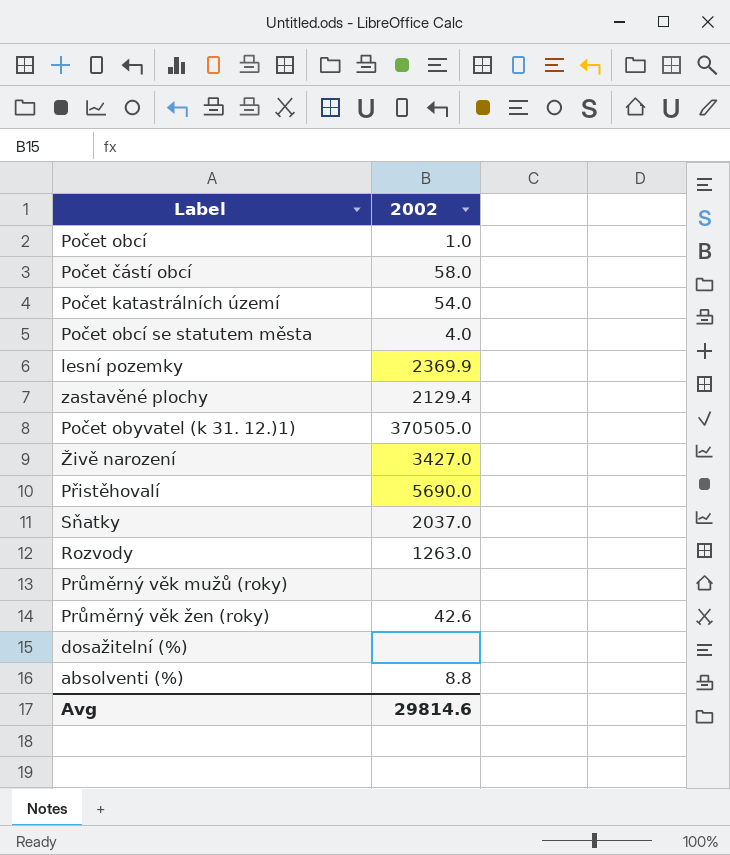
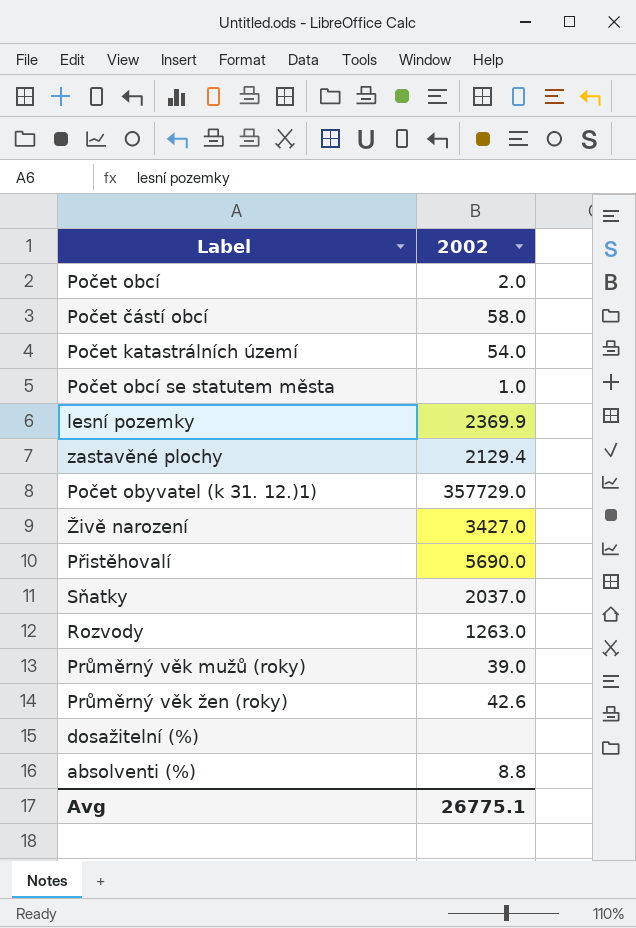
Počet obcí | 2002: 1.0 -> 2.0
Počet obcí se statutem města | 2002: 4.0 -> 1.0
Počet obyvatel (k 31. 12.)1) | 2002: 370505.0 -> 357729.0
Průměrný věk mužů (roky) | 2002: none -> 39.0
Avg | 2002: 29814.6 -> 26775.1

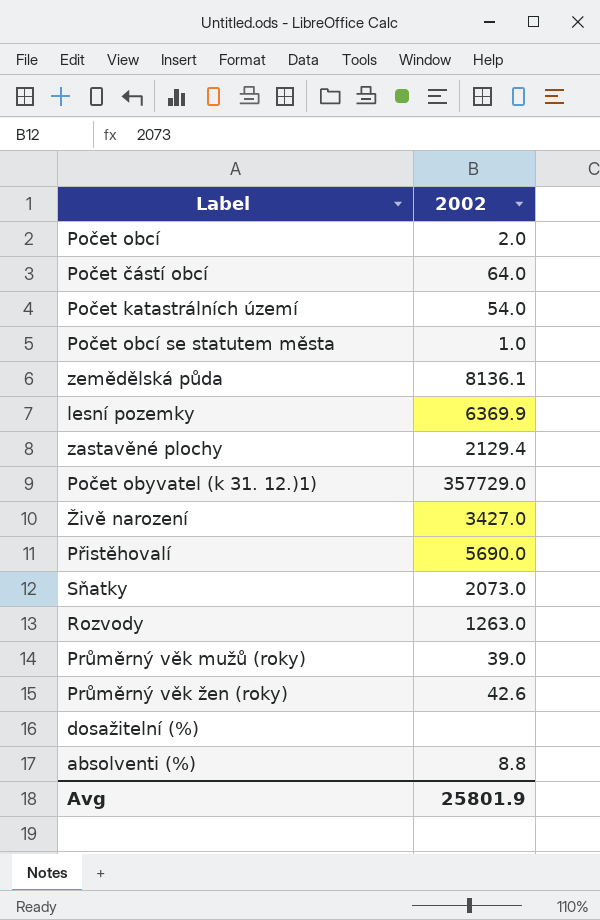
Počet částí obcí | 2002: 58.0 -> 64.0
row zemědělská půda: none -> 8136.1
lesní pozemky | 2002: 2369.9 -> 6369.9
Sňatky | 2002: 2037.0 -> 2073.0
Avg | 2002: 26775.1 -> 25801.9

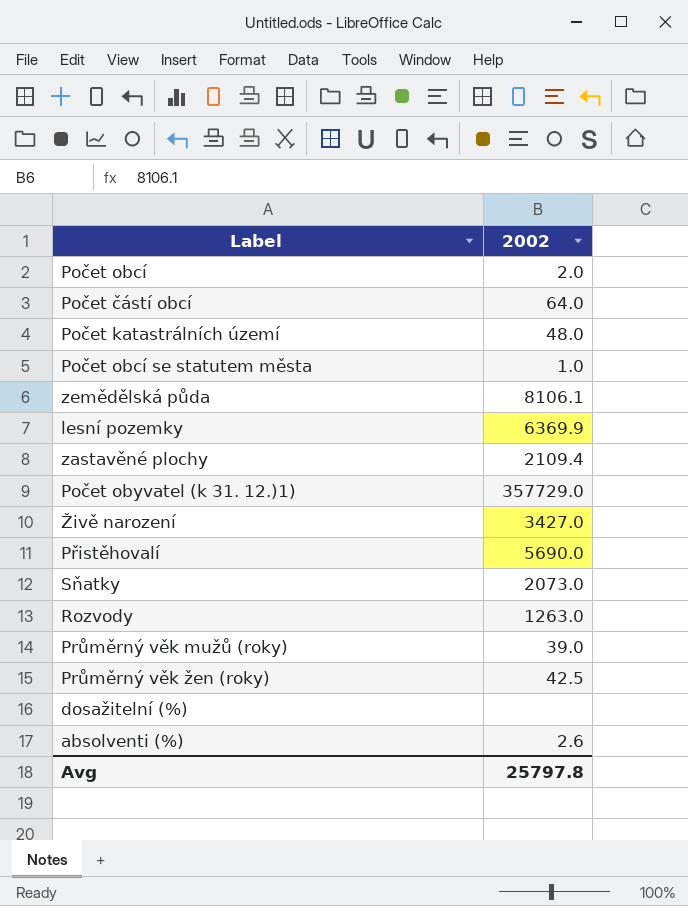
Počet katastrálních území | 2002: 54.0 -> 48.0
zemědělská půda | 2002: 8136.1 -> 8106.1
zastavěné plochy | 2002: 2129.4 -> 2109.4
Průměrný věk žen (roky) | 2002: 42.6 -> 42.5
absolventi (%) | 2002: 8.8 -> 2.6
Avg | 2002: 25801.9 -> 25797.8

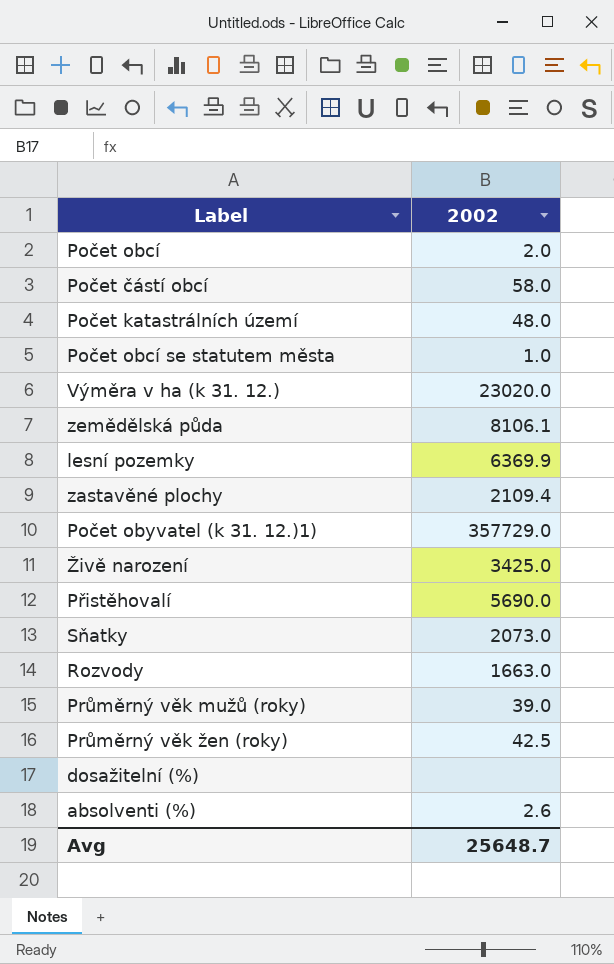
Počet částí obcí | 2002: 64.0 -> 58.0
row Výměra v ha (k 31. 12.): none -> 23020.0
Živě narození | 2002: 3427.0 -> 3425.0
Rozvody | 2002: 1263.0 -> 1663.0
Avg | 2002: 25797.8 -> 25648.7

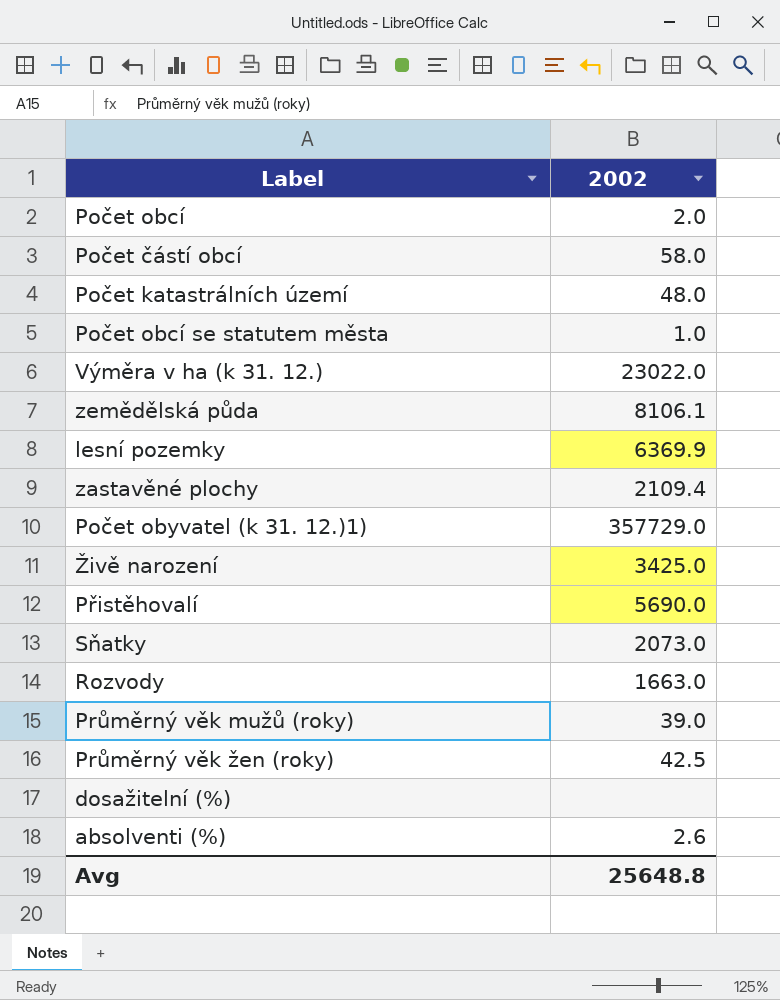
Výměra v ha (k 31. 12.) | 2002: 23020.0 -> 23022.0
Avg | 2002: 25648.7 -> 25648.8

